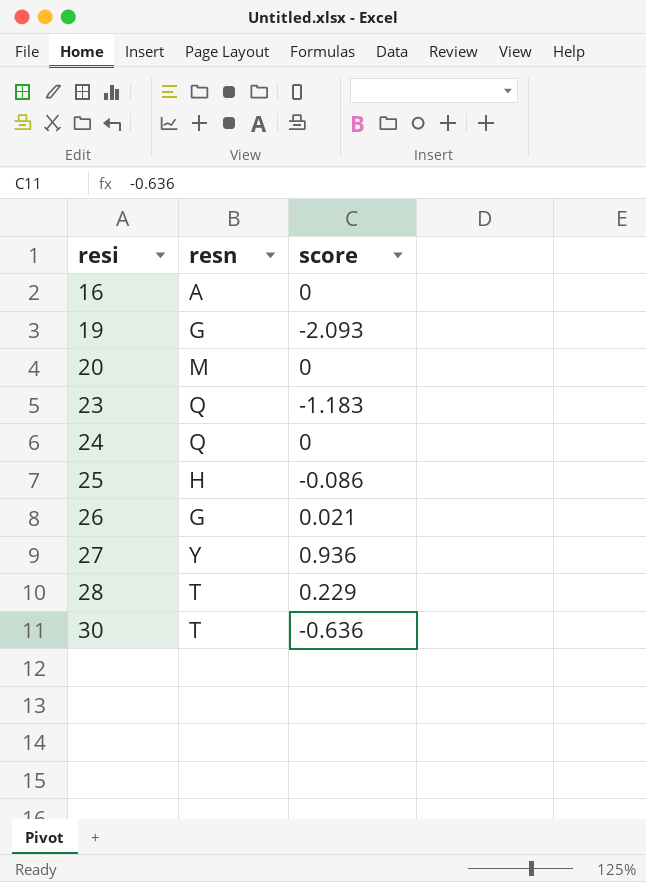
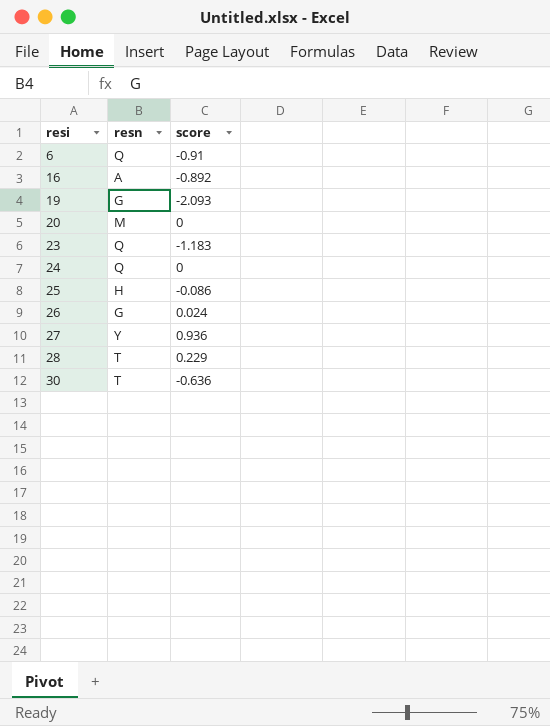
row 6: none -> Q | -0.91
16 | score: 0 -> -0.892
26 | score: 0.021 -> 0.024

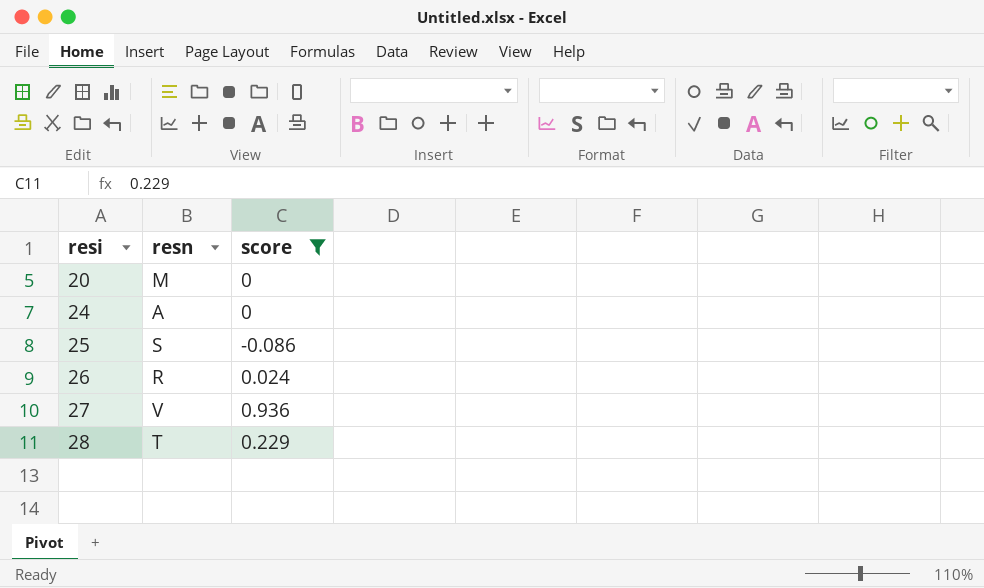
filter: none -> score >= -0.086
24 | resn: Q -> A
25 | resn: H -> S
26 | resn: G -> R
27 | resn: Y -> V

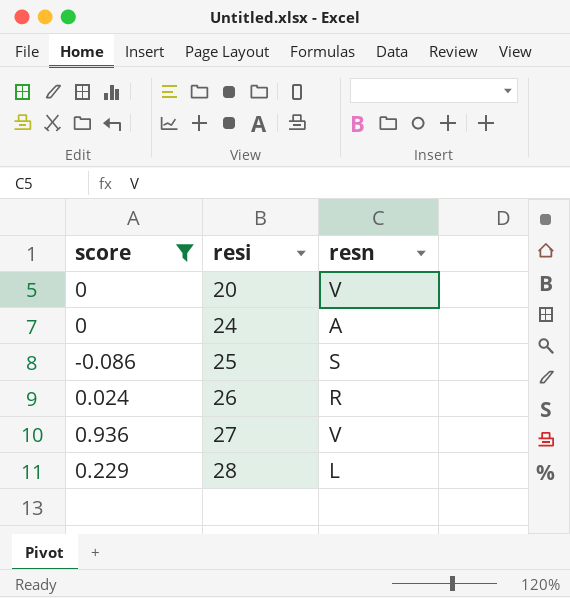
column score | position: 3 -> 1
20 | resn: M -> V
28 | resn: T -> L

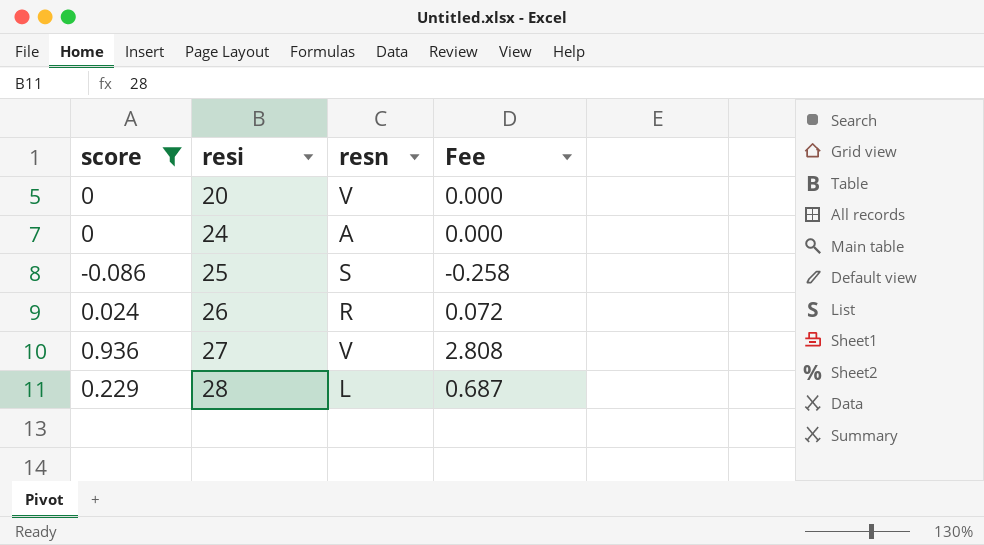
column Fee | formula: none -> [score] * 3

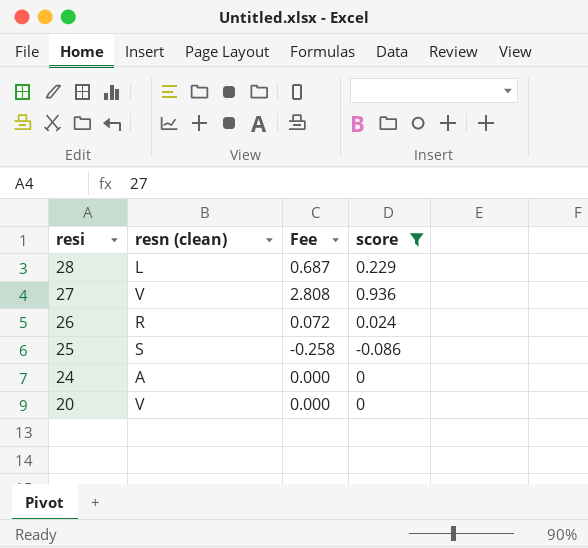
row order: resi ascending -> resi descending
column name: resn -> resn (clean)
column score | position: 1 -> 4

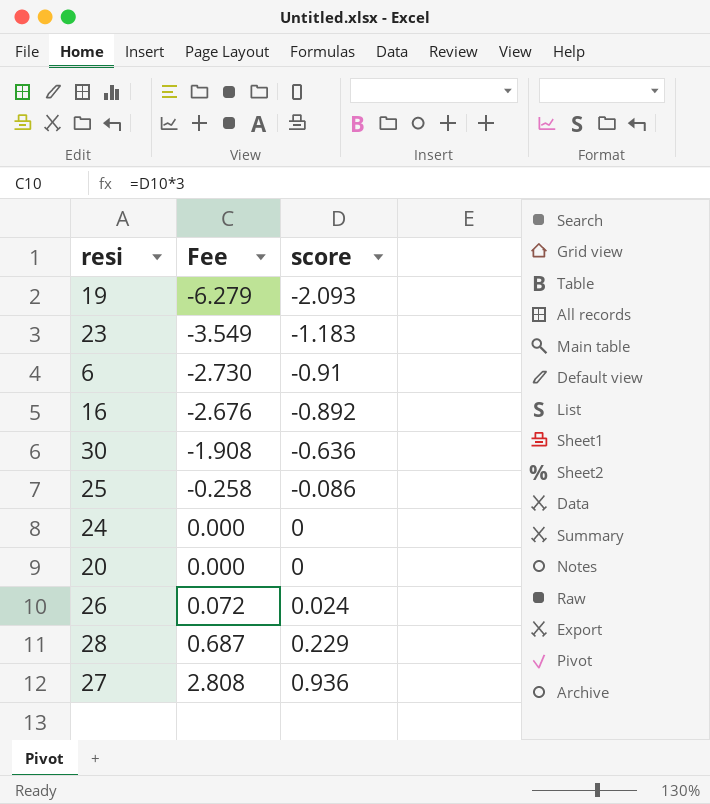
filter: score >= -0.086 -> none
row order: resi descending -> Fee ascending
column resn (clean) | position: 2 -> none

